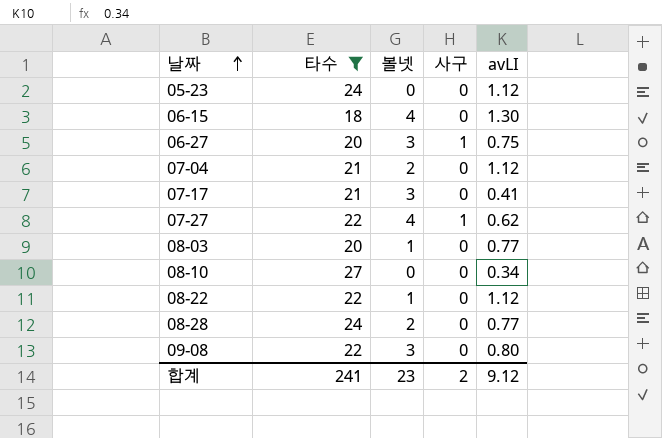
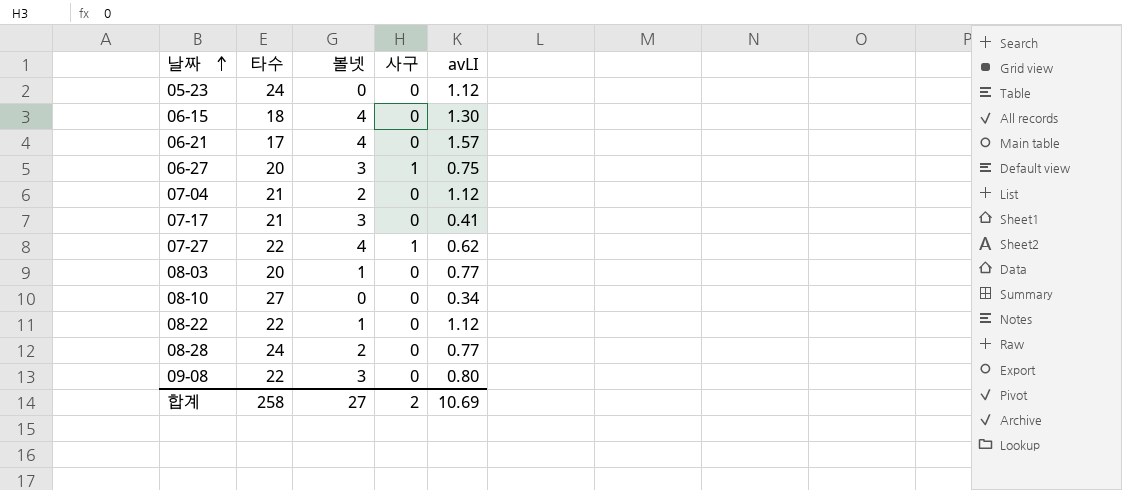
filter: 타수 != 17 -> none
합계 | 타수: 241 -> 258
합계 | 볼넷: 23 -> 27
합계 | avLI: 9.12 -> 10.69

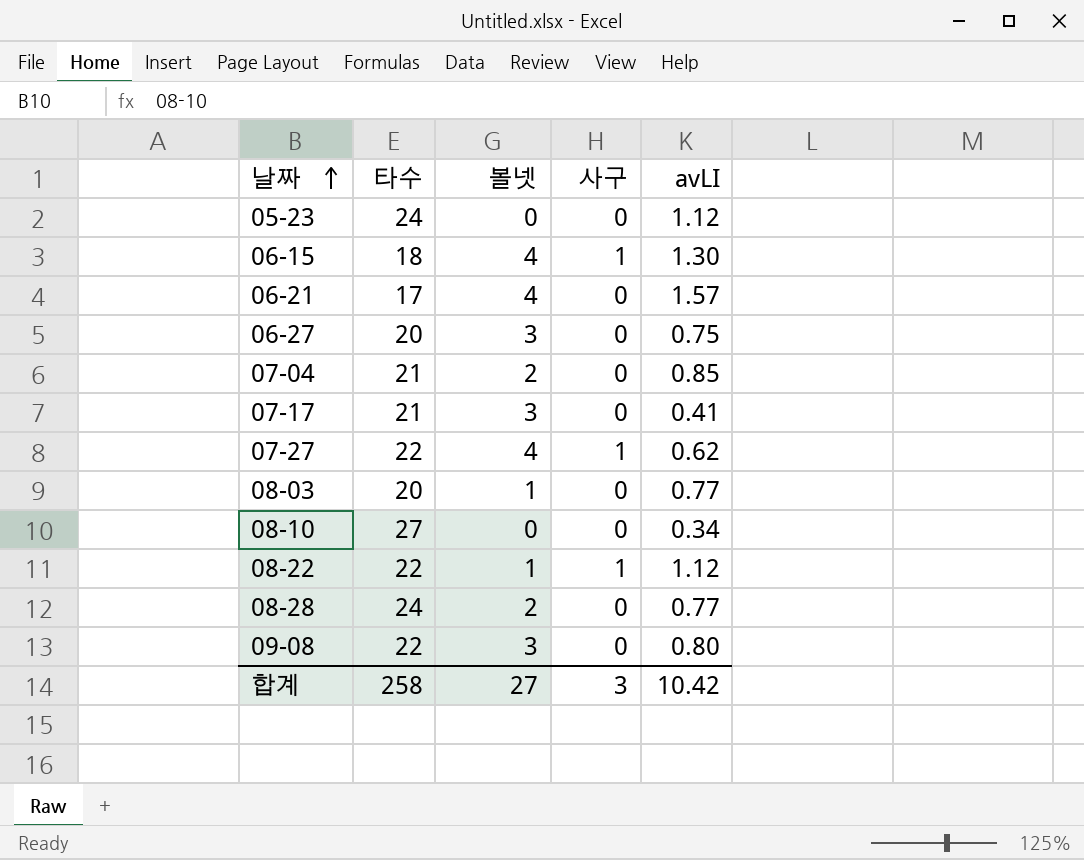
06-15 | 사구: 0 -> 1
06-27 | 사구: 1 -> 0
07-04 | avLI: 1.12 -> 0.85
08-22 | 사구: 0 -> 1
합계 | 사구: 2 -> 3
합계 | avLI: 10.69 -> 10.42

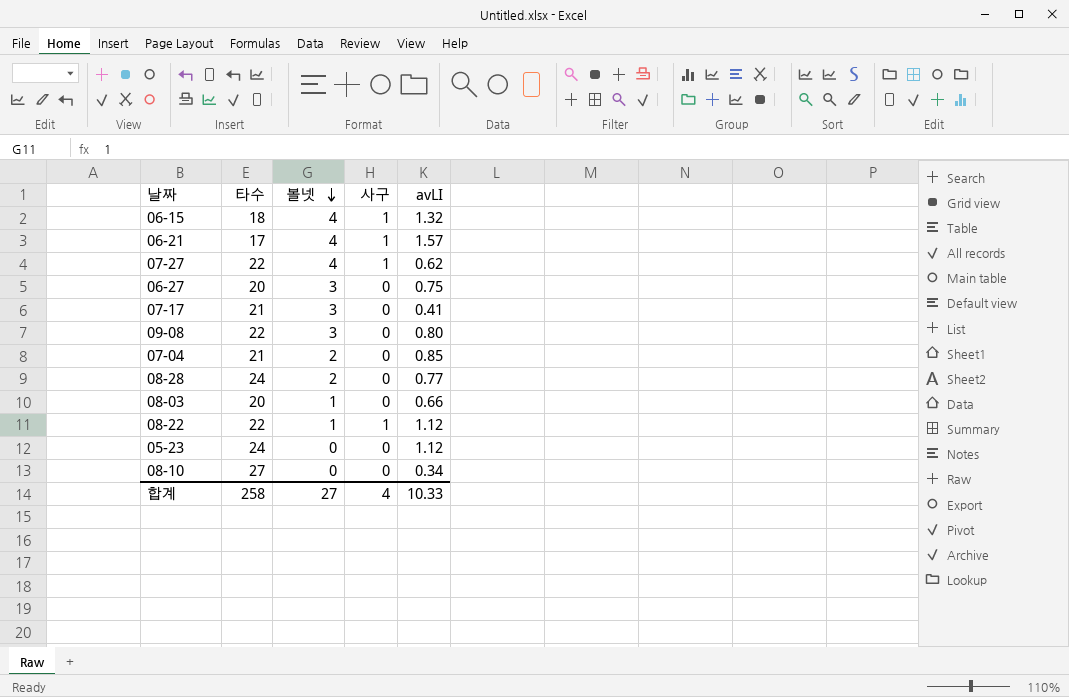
row order: 날짜 ascending -> 볼넷 descending
06-15 | avLI: 1.30 -> 1.32
06-21 | 사구: 0 -> 1
08-03 | avLI: 0.77 -> 0.66
합계 | 사구: 3 -> 4
합계 | avLI: 10.42 -> 10.33

